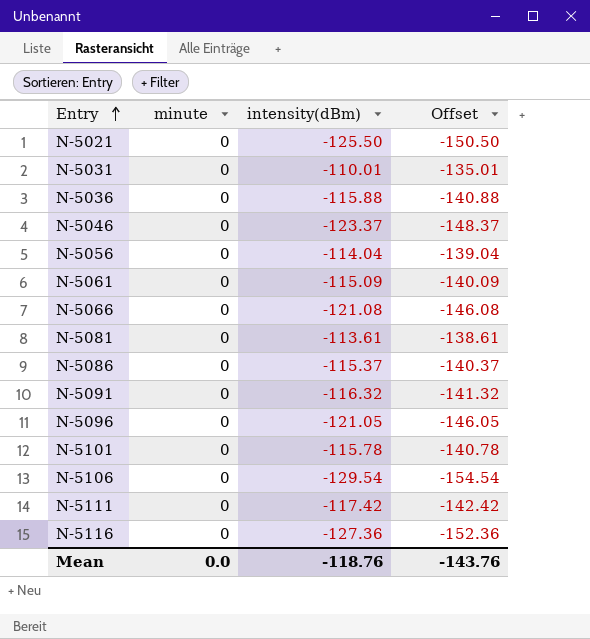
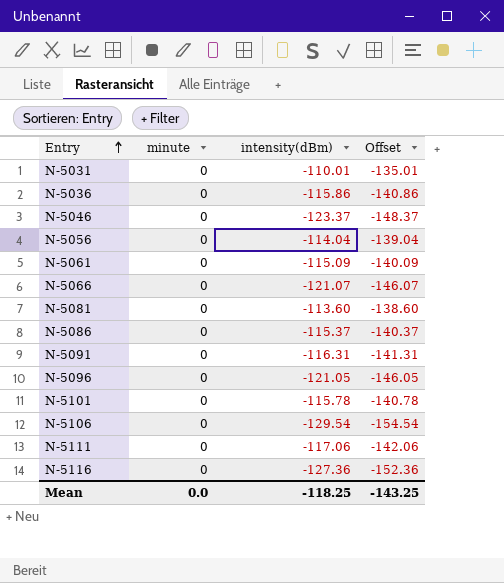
row N-5021: 0 | -125.50 | -150.50 -> none
N-5036 | intensity(dBm): -115.88 -> -115.86
N-5036 | Offset: -140.88 -> -140.86
N-5066 | intensity(dBm): -121.08 -> -121.07
N-5066 | Offset: -146.08 -> -146.07
N-5081 | intensity(dBm): -113.61 -> -113.60
N-5081 | Offset: -138.61 -> -138.60
N-5091 | intensity(dBm): -116.32 -> -116.31
N-5091 | Offset: -141.32 -> -141.31
N-5111 | intensity(dBm): -117.42 -> -117.06
N-5111 | Offset: -142.42 -> -142.06
Mean | intensity(dBm): -118.76 -> -118.25
Mean | Offset: -143.76 -> -143.25

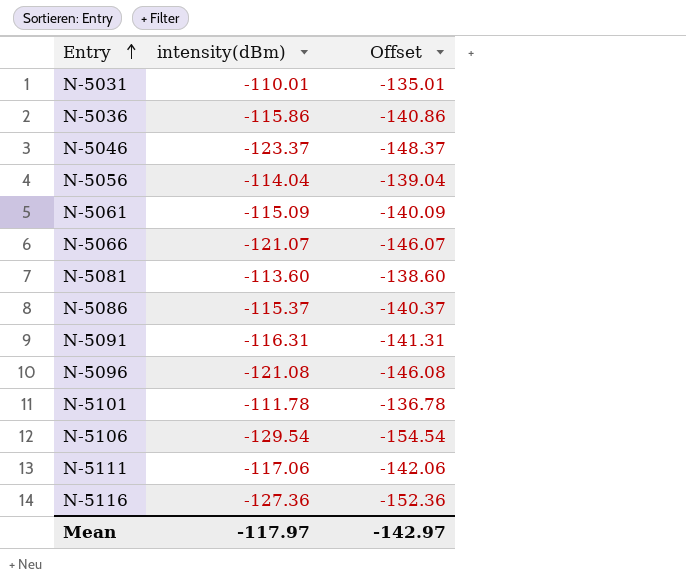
column minute | position: 2 -> none
N-5096 | intensity(dBm): -121.05 -> -121.08
N-5096 | Offset: -146.05 -> -146.08
N-5101 | intensity(dBm): -115.78 -> -111.78
N-5101 | Offset: -140.78 -> -136.78
Mean | intensity(dBm): -118.25 -> -117.97
Mean | Offset: -143.25 -> -142.97

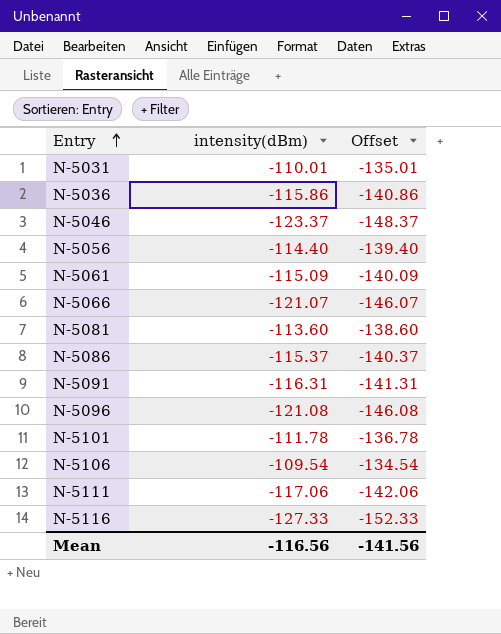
N-5056 | intensity(dBm): -114.04 -> -114.40
N-5056 | Offset: -139.04 -> -139.40
N-5106 | intensity(dBm): -129.54 -> -109.54
N-5106 | Offset: -154.54 -> -134.54
N-5116 | intensity(dBm): -127.36 -> -127.33
N-5116 | Offset: -152.36 -> -152.33
Mean | intensity(dBm): -117.97 -> -116.56
Mean | Offset: -142.97 -> -141.56

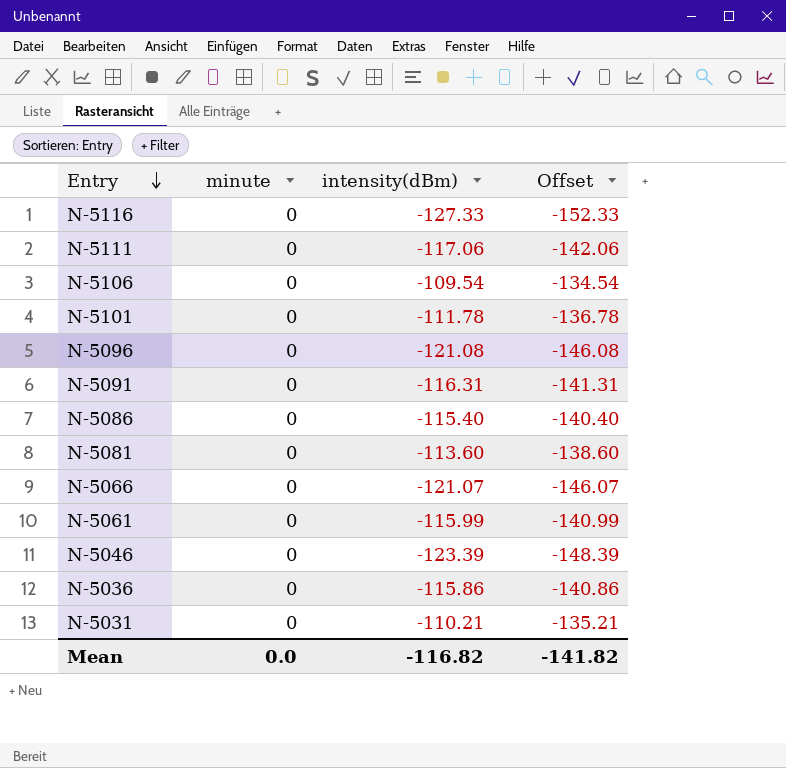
row order: Entry ascending -> Entry descending
column minute | position: none -> 2
row N-5056: -114.40 | -139.40 -> none
N-5086 | intensity(dBm): -115.37 -> -115.40
N-5086 | Offset: -140.37 -> -140.40
N-5061 | intensity(dBm): -115.09 -> -115.99
N-5061 | Offset: -140.09 -> -140.99
N-5046 | intensity(dBm): -123.37 -> -123.39
N-5046 | Offset: -148.37 -> -148.39
N-5031 | intensity(dBm): -110.01 -> -110.21
N-5031 | Offset: -135.01 -> -135.21
Mean | intensity(dBm): -116.56 -> -116.82
Mean | Offset: -141.56 -> -141.82

